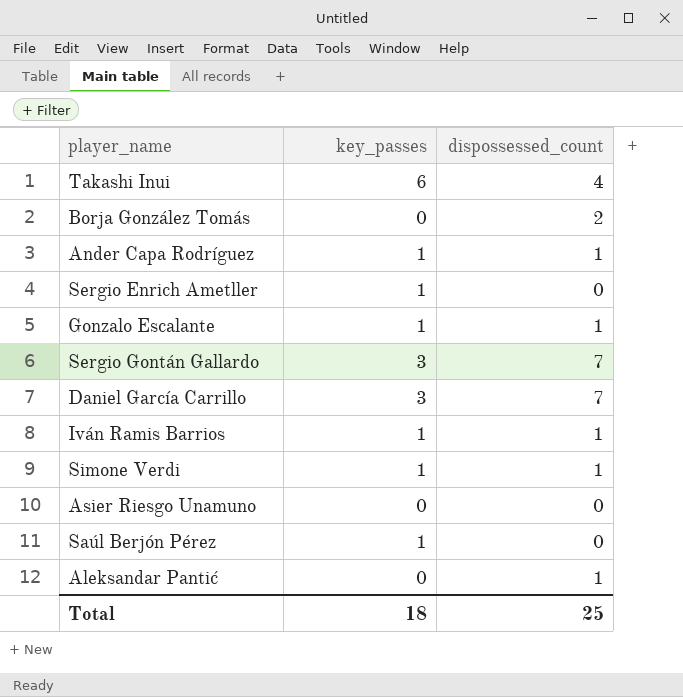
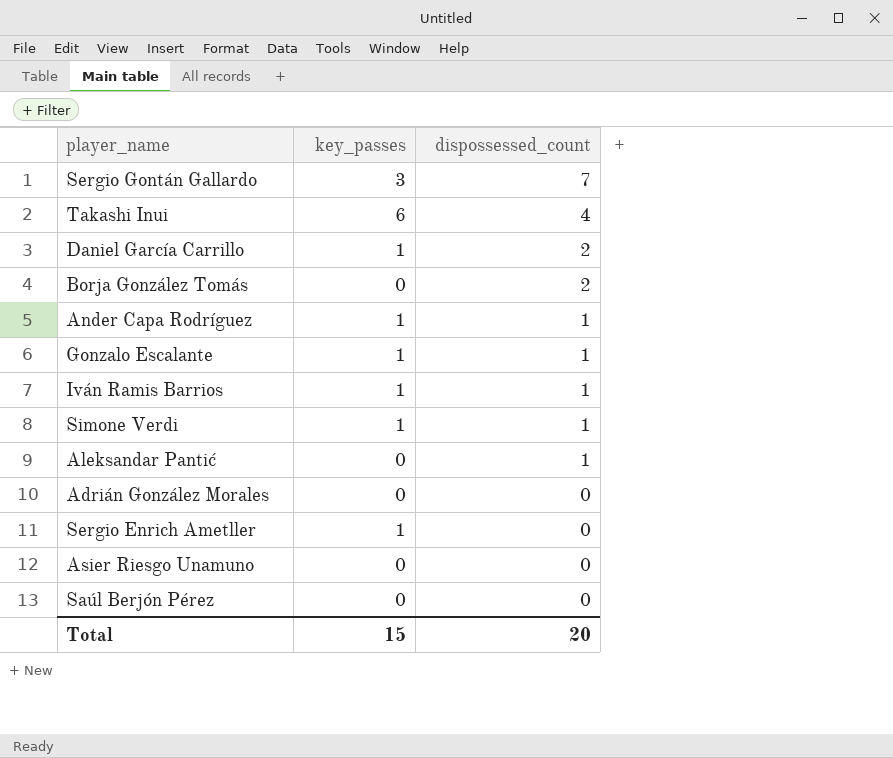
row order: none -> dispossessed_count descending
Daniel García Carrillo | key_passes: 3 -> 1
Daniel García Carrillo | dispossessed_count: 7 -> 2
row Adrián González Morales: none -> 0 | 0
Saúl Berjón Pérez | key_passes: 1 -> 0
Total | key_passes: 18 -> 15
Total | dispossessed_count: 25 -> 20

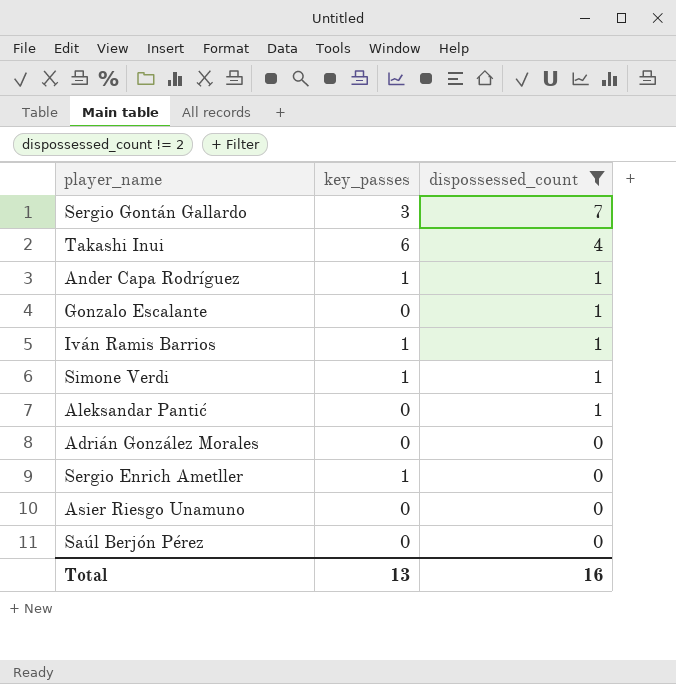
filter: none -> dispossessed_count != 2
Gonzalo Escalante | key_passes: 1 -> 0
Total | key_passes: 15 -> 13
Total | dispossessed_count: 20 -> 16

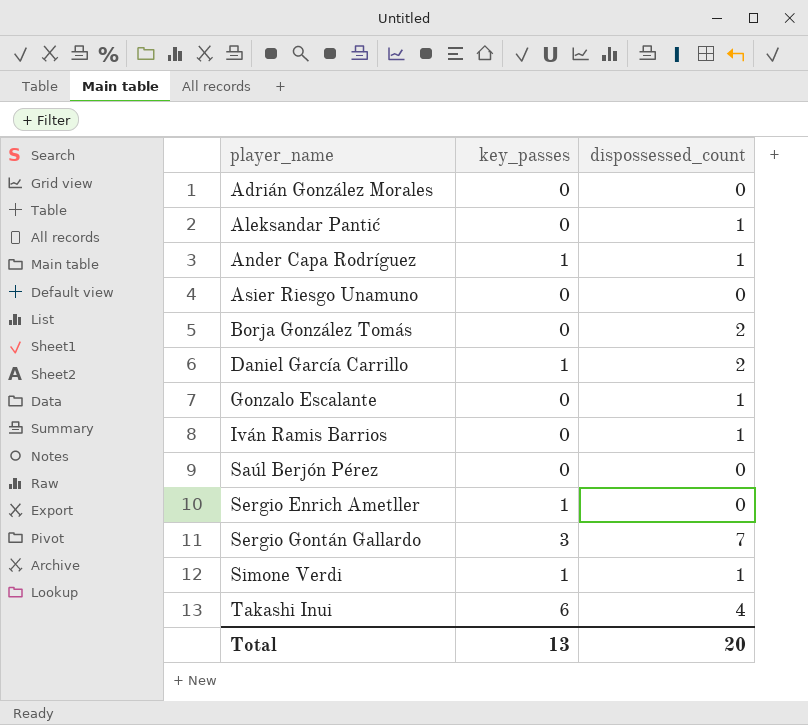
filter: dispossessed_count != 2 -> none
row order: dispossessed_count descending -> player_name ascending
Iván Ramis Barrios | key_passes: 1 -> 0
Total | dispossessed_count: 16 -> 20

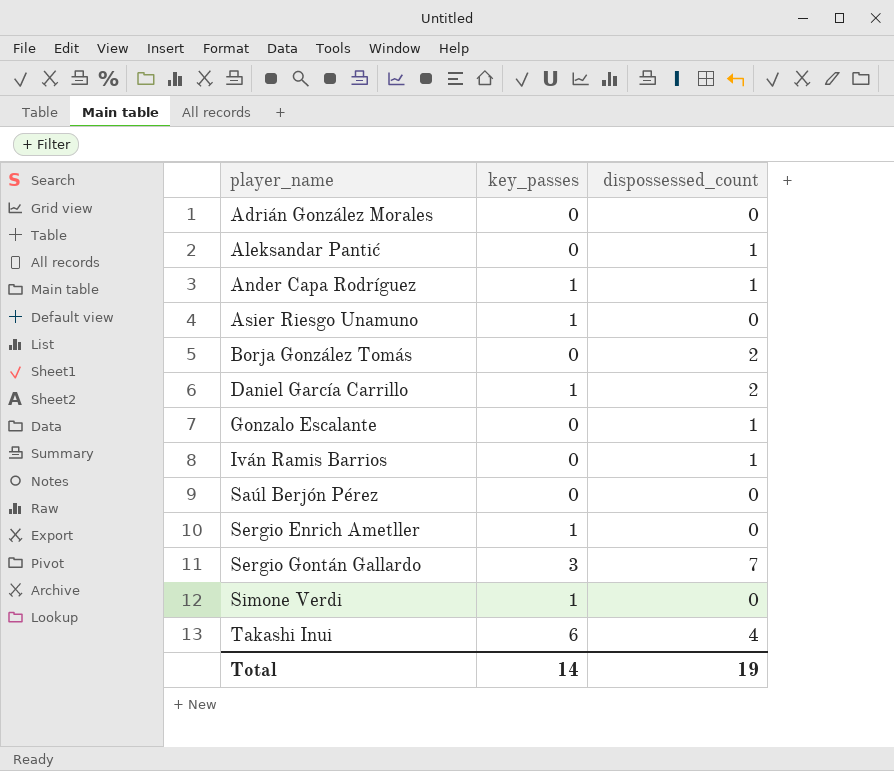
Asier Riesgo Unamuno | key_passes: 0 -> 1
Simone Verdi | dispossessed_count: 1 -> 0
Total | key_passes: 13 -> 14
Total | dispossessed_count: 20 -> 19

